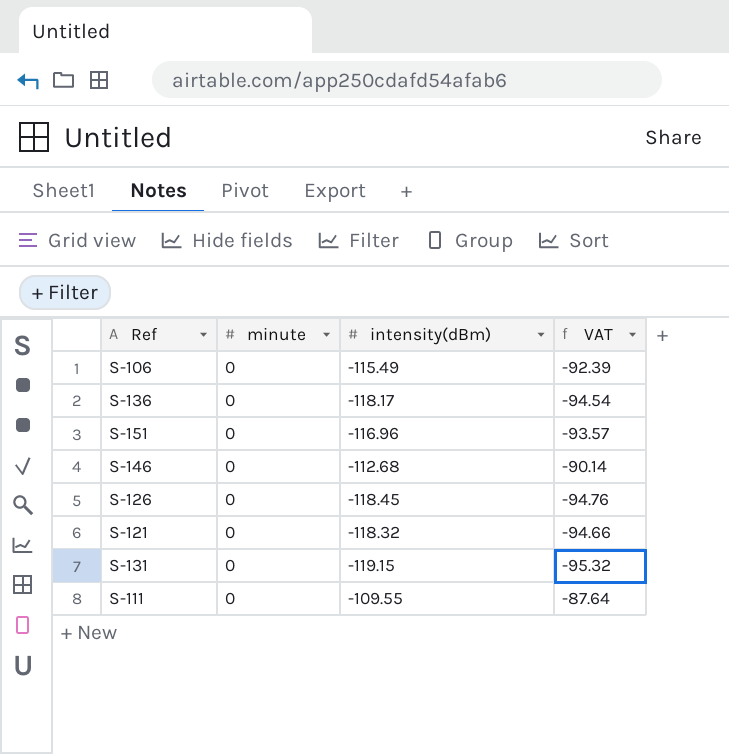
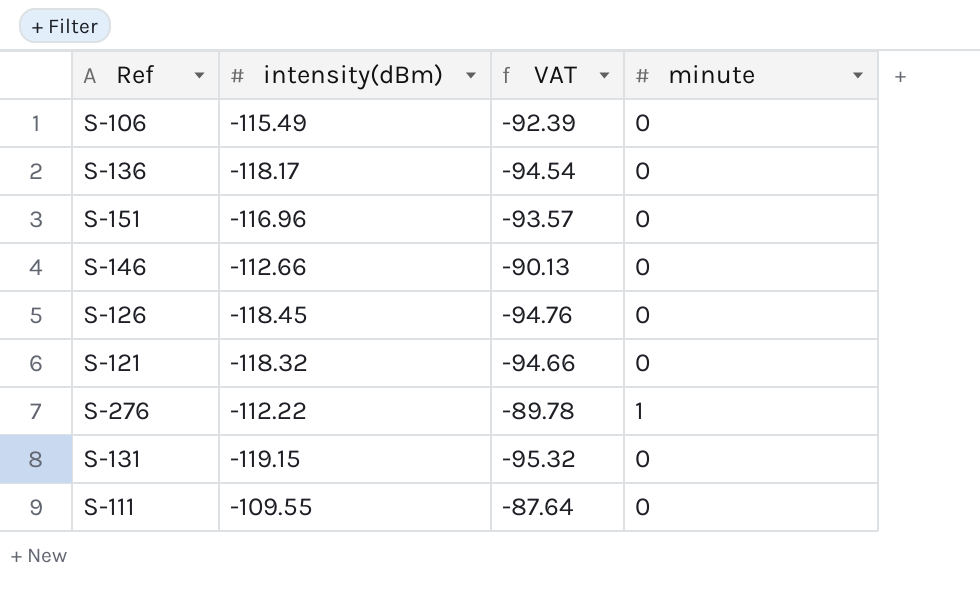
column minute | position: 2 -> 4
S-146 | intensity(dBm): -112.68 -> -112.66
S-146 | VAT: -90.14 -> -90.13
row S-276: none -> -112.22 | -89.78 | 1

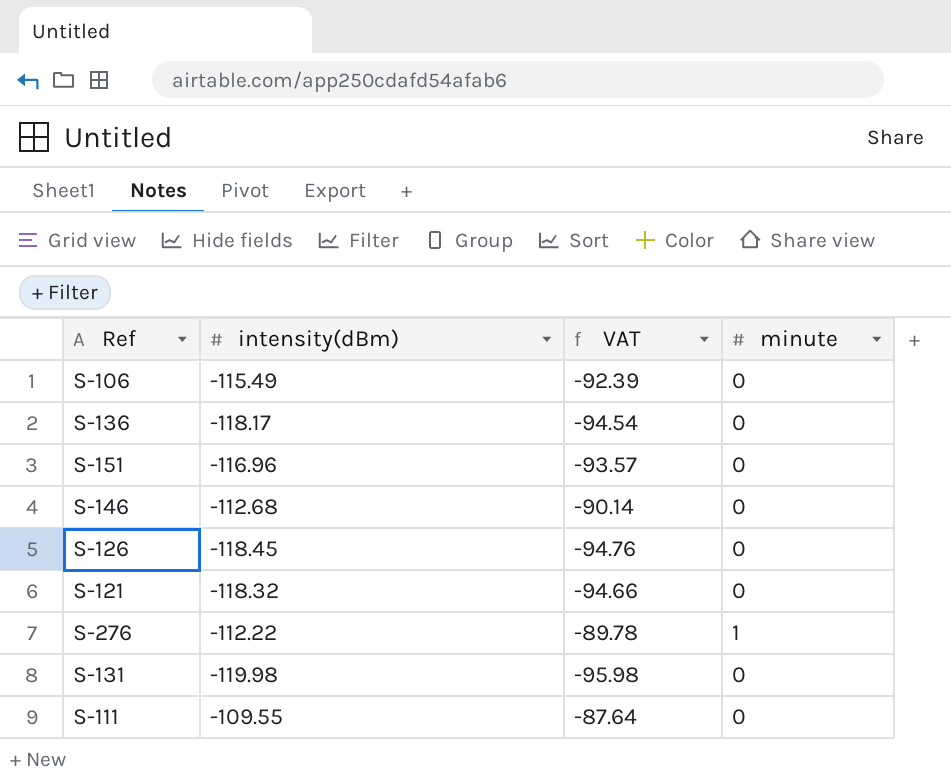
S-146 | intensity(dBm): -112.66 -> -112.68
S-146 | VAT: -90.13 -> -90.14
S-131 | intensity(dBm): -119.15 -> -119.98
S-131 | VAT: -95.32 -> -95.98

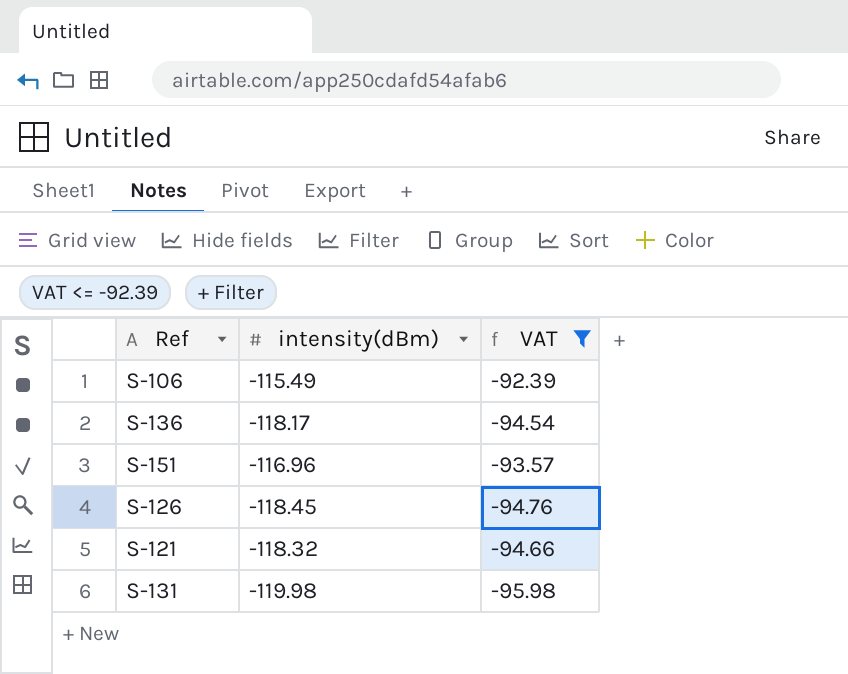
filter: none -> VAT <= -92.39
column minute | position: 4 -> none

